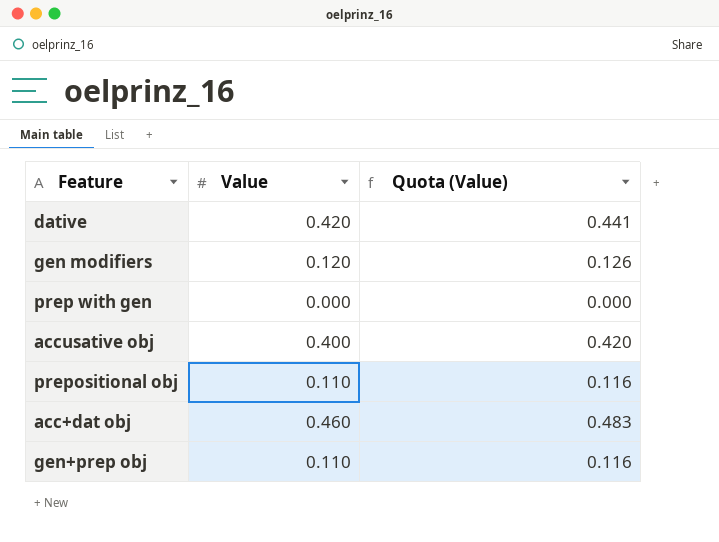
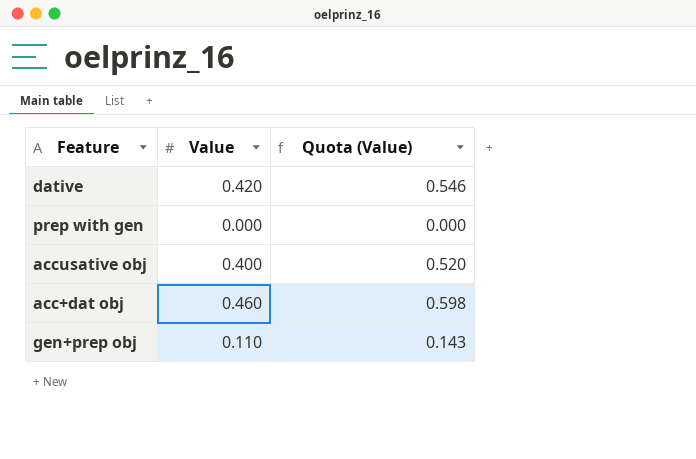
column Quota (Value) | formula: [Value] * 1.05 -> [Value] * 1.3
row gen modifiers: 0.120 | 0.126 -> none
row prepositional obj: 0.110 | 0.116 -> none

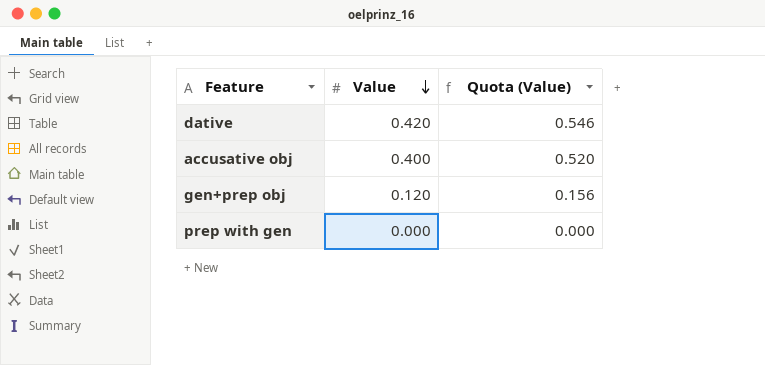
row order: none -> Value descending
row acc+dat obj: 0.460 | 0.598 -> none
gen+prep obj | Value: 0.110 -> 0.120
gen+prep obj | Quota (Value): 0.143 -> 0.156

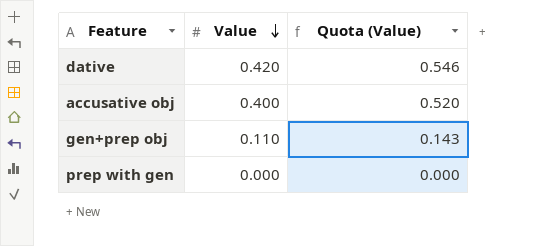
gen+prep obj | Value: 0.120 -> 0.110
gen+prep obj | Quota (Value): 0.156 -> 0.143

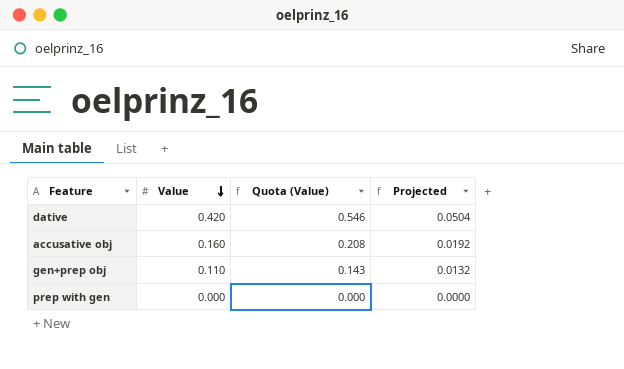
column Projected | formula: none -> [Value] * 0.12
accusative obj | Value: 0.400 -> 0.160
accusative obj | Quota (Value): 0.520 -> 0.208

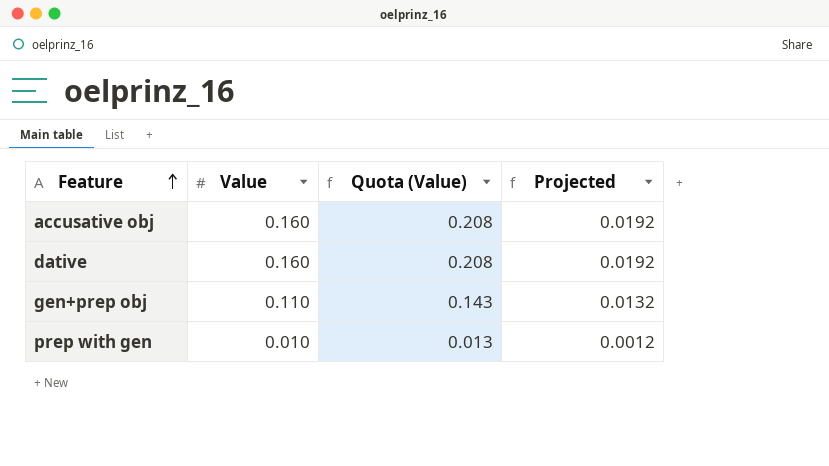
row order: Value descending -> Feature ascending
dative | Value: 0.420 -> 0.160
dative | Quota (Value): 0.546 -> 0.208
dative | Projected: 0.0504 -> 0.0192
prep with gen | Value: 0.000 -> 0.010
prep with gen | Quota (Value): 0.000 -> 0.013
prep with gen | Projected: 0.0000 -> 0.0012

